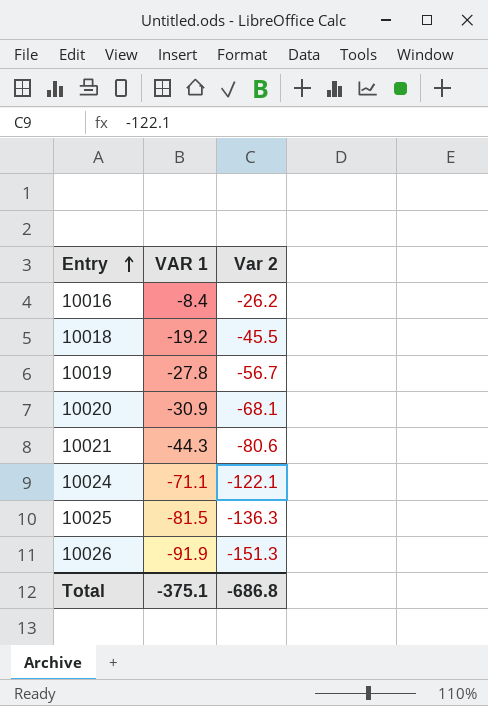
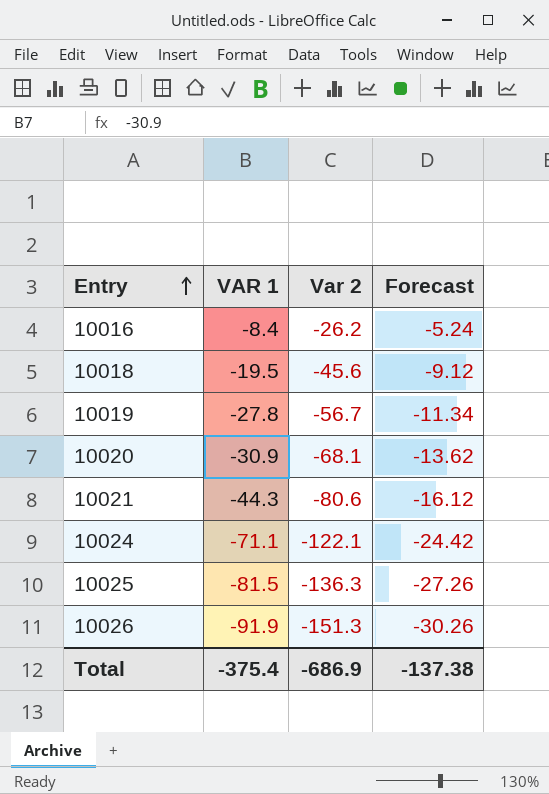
column Forecast | formula: none -> [Var 2] * 0.2
10018 | VAR 1: -19.2 -> -19.5
10018 | Var 2: -45.5 -> -45.6
Total | VAR 1: -375.1 -> -375.4
Total | Var 2: -686.8 -> -686.9

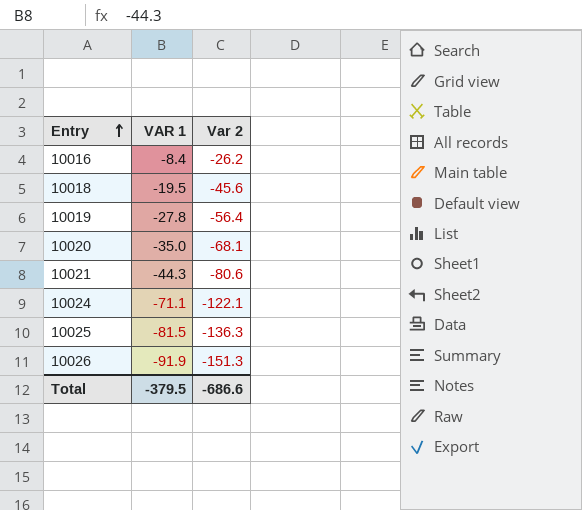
column Forecast | formula: [Var 2] * 0.2 -> none
10019 | Var 2: -56.7 -> -56.4
10020 | VAR 1: -30.9 -> -35.0
Total | VAR 1: -375.4 -> -379.5
Total | Var 2: -686.9 -> -686.6

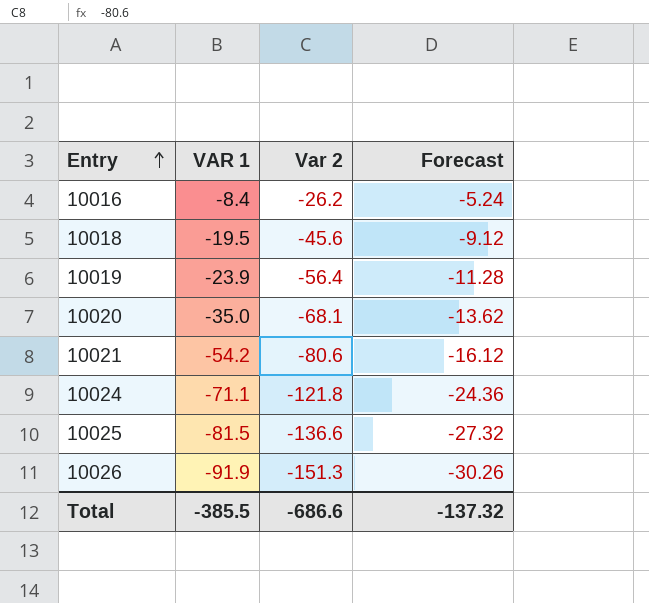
column Forecast | formula: none -> [Var 2] * 0.2
10019 | VAR 1: -27.8 -> -23.9
10021 | VAR 1: -44.3 -> -54.2
10024 | Var 2: -122.1 -> -121.8
10025 | Var 2: -136.3 -> -136.6
Total | VAR 1: -379.5 -> -385.5

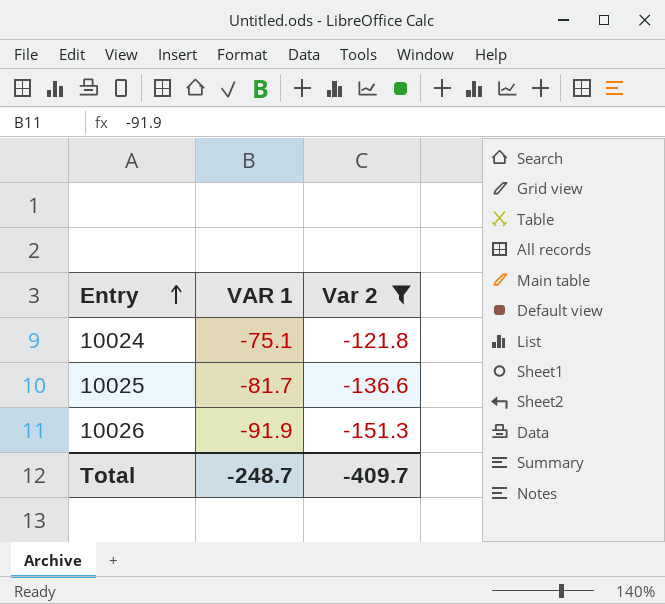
filter: none -> Var 2 <= -121.8
column Forecast | formula: [Var 2] * 0.2 -> none
10024 | VAR 1: -71.1 -> -75.1
10025 | VAR 1: -81.5 -> -81.7
Total | VAR 1: -385.5 -> -248.7
Total | Var 2: -686.6 -> -409.7

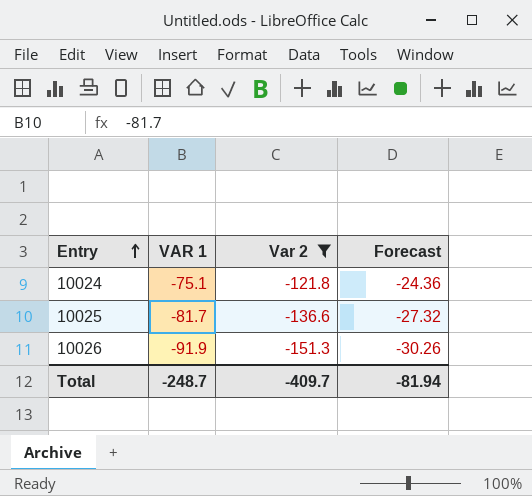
column Forecast | formula: none -> [Var 2] * 0.2

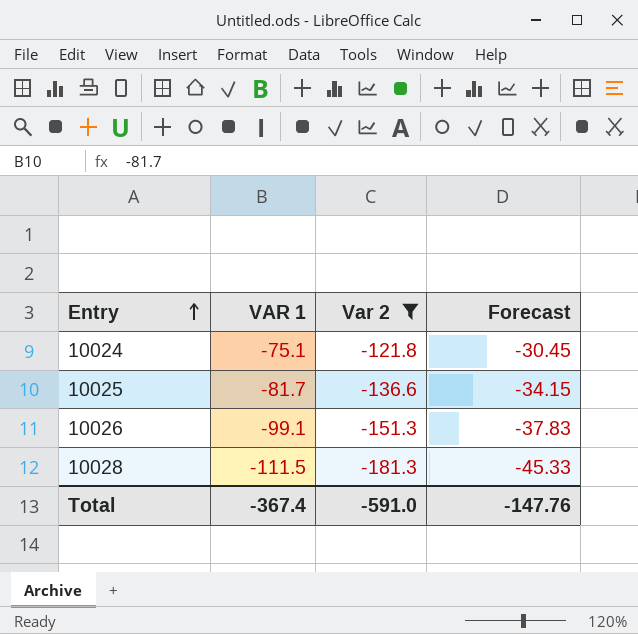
column Forecast | formula: [Var 2] * 0.2 -> [Var 2] * 0.25
10026 | VAR 1: -91.9 -> -99.1
row 10028: none -> -111.5 | -181.3 | -45.33
Total | VAR 1: -248.7 -> -367.4
Total | Var 2: -409.7 -> -591.0
Total | Forecast: -81.94 -> -147.76

